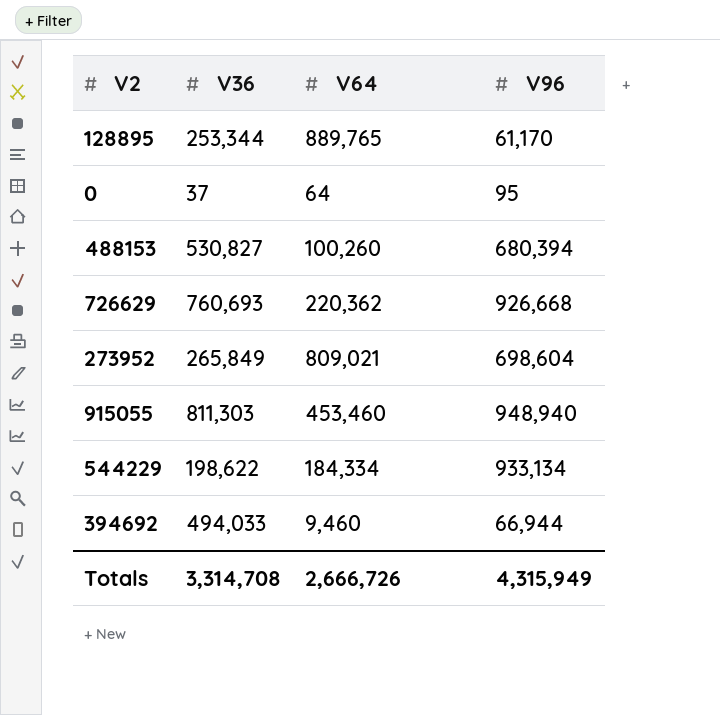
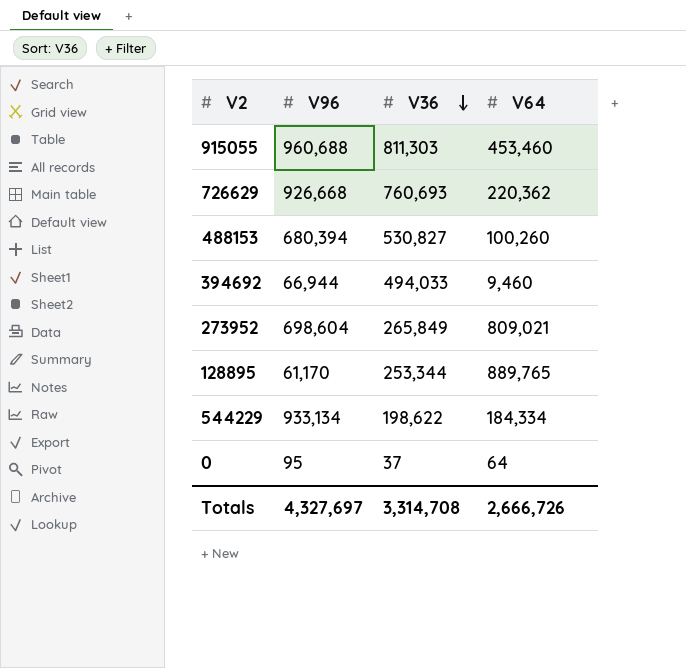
row order: none -> V36 descending
column V96 | position: 4 -> 2
915055 | V96: 948,940 -> 960,688
Totals | V96: 4,315,949 -> 4,327,697

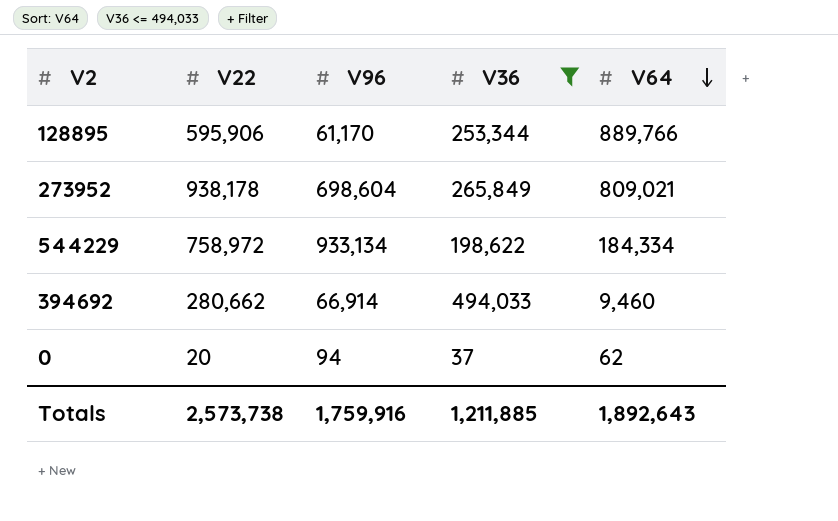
filter: none -> V36 <= 494,033
row order: V36 descending -> V64 descending
column V22 | position: none -> 2
128895 | V64: 889,765 -> 889,766
394692 | V96: 66,944 -> 66,914
0 | V96: 95 -> 94
0 | V64: 64 -> 62
Totals | V96: 4,327,697 -> 1,759,916
Totals | V36: 3,314,708 -> 1,211,885
Totals | V64: 2,666,726 -> 1,892,643

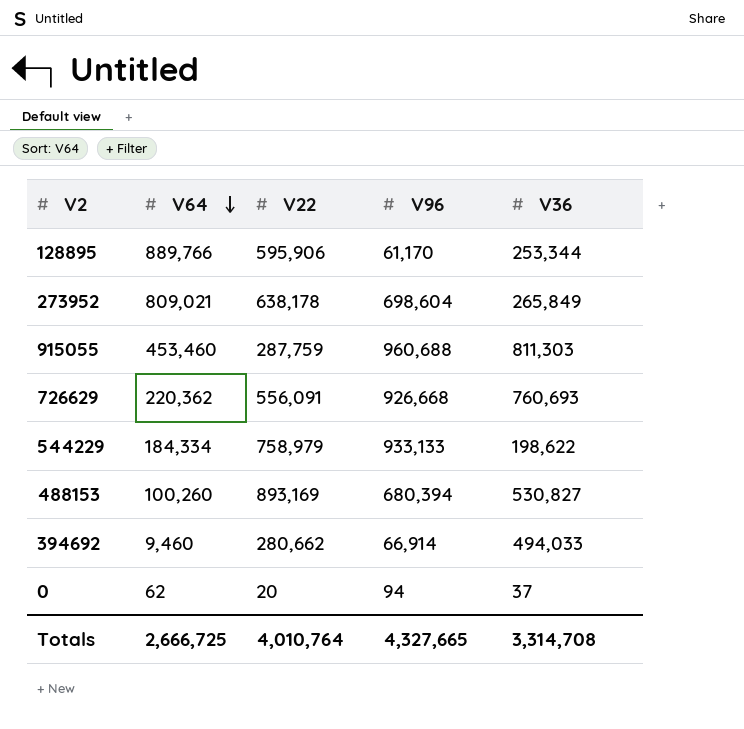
filter: V36 <= 494,033 -> none
column V64 | position: 5 -> 2
273952 | V22: 938,178 -> 638,178
544229 | V22: 758,972 -> 758,979
544229 | V96: 933,134 -> 933,133
Totals | V64: 1,892,643 -> 2,666,725
Totals | V22: 2,573,738 -> 4,010,764
Totals | V96: 1,759,916 -> 4,327,665
Totals | V36: 1,211,885 -> 3,314,708

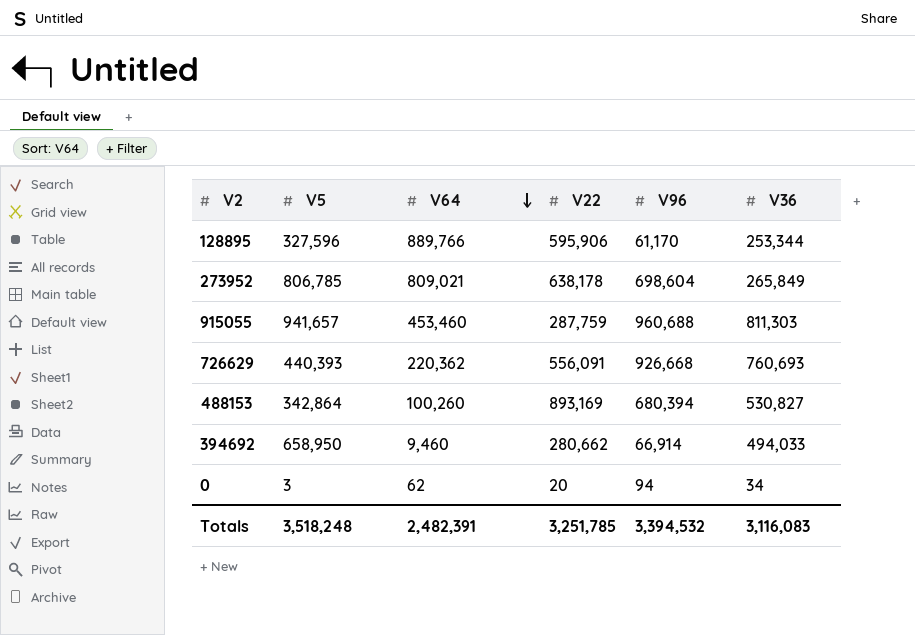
column V5 | position: none -> 2
row 544229: 184,334 | 758,979 | 933,133 | 198,622 -> none
0 | V36: 37 -> 34
Totals | V64: 2,666,725 -> 2,482,391
Totals | V22: 4,010,764 -> 3,251,785
Totals | V96: 4,327,665 -> 3,394,532
Totals | V36: 3,314,708 -> 3,116,083

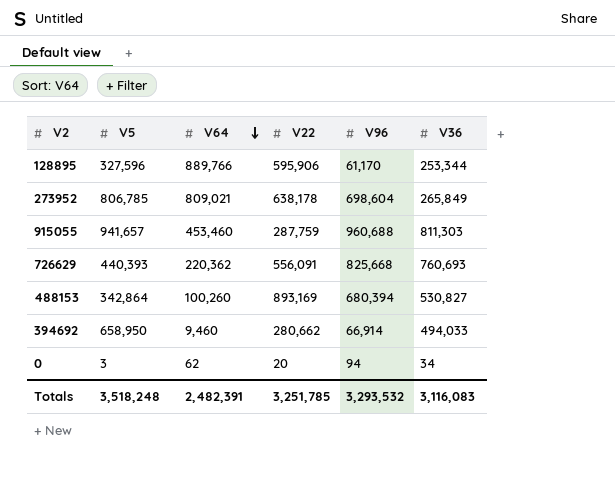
726629 | V96: 926,668 -> 825,668
Totals | V96: 3,394,532 -> 3,293,532

